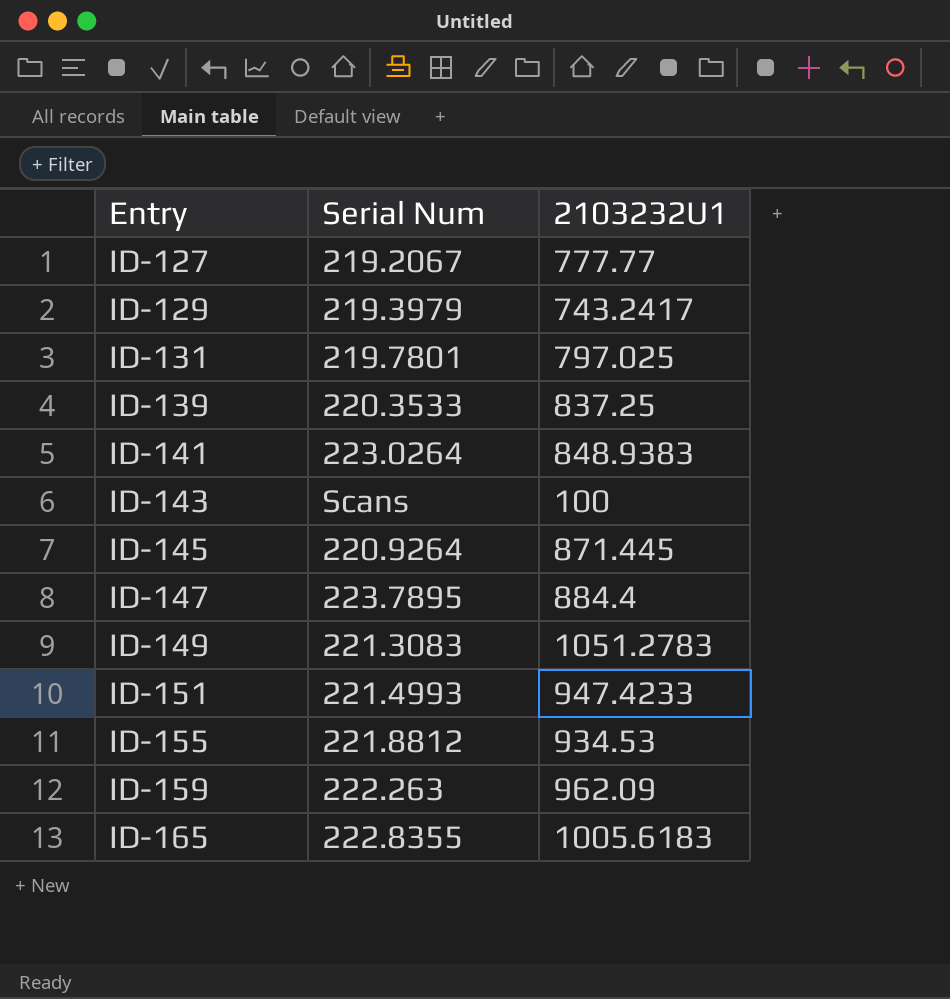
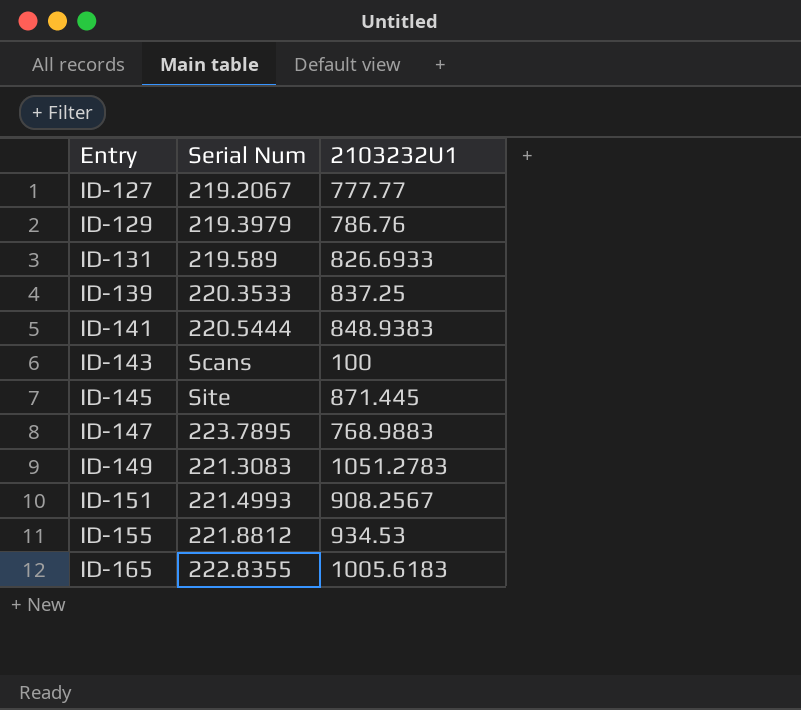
row ID-159: 222.263 | 962.09 -> none
ID-129 | 2103232U1: 743.2417 -> 786.76
ID-131 | Serial Num: 219.7801 -> 219.589
ID-131 | 2103232U1: 797.025 -> 826.6933
ID-141 | Serial Num: 223.0264 -> 220.5444
ID-145 | Serial Num: 220.9264 -> Site
ID-147 | 2103232U1: 884.4 -> 768.9883
ID-151 | 2103232U1: 947.4233 -> 908.2567

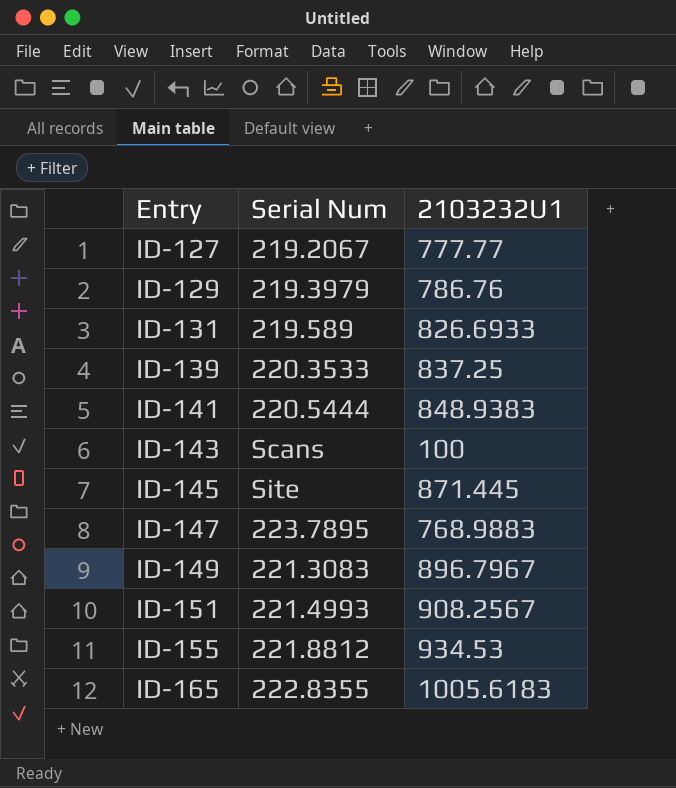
ID-149 | 2103232U1: 1051.2783 -> 896.7967

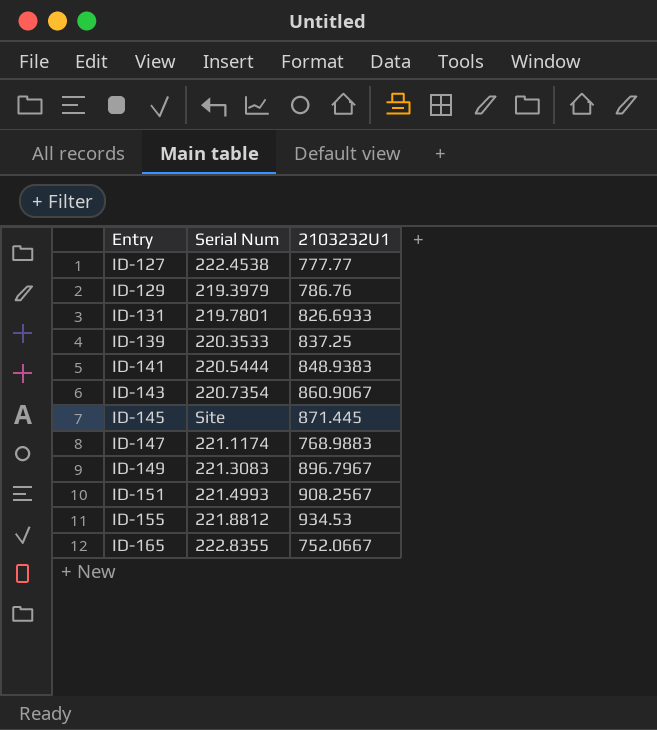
ID-127 | Serial Num: 219.2067 -> 222.4538
ID-131 | Serial Num: 219.589 -> 219.7801
ID-143 | Serial Num: Scans -> 220.7354
ID-143 | 2103232U1: 100 -> 860.9067
ID-147 | Serial Num: 223.7895 -> 221.1174
ID-165 | 2103232U1: 1005.6183 -> 752.0667

